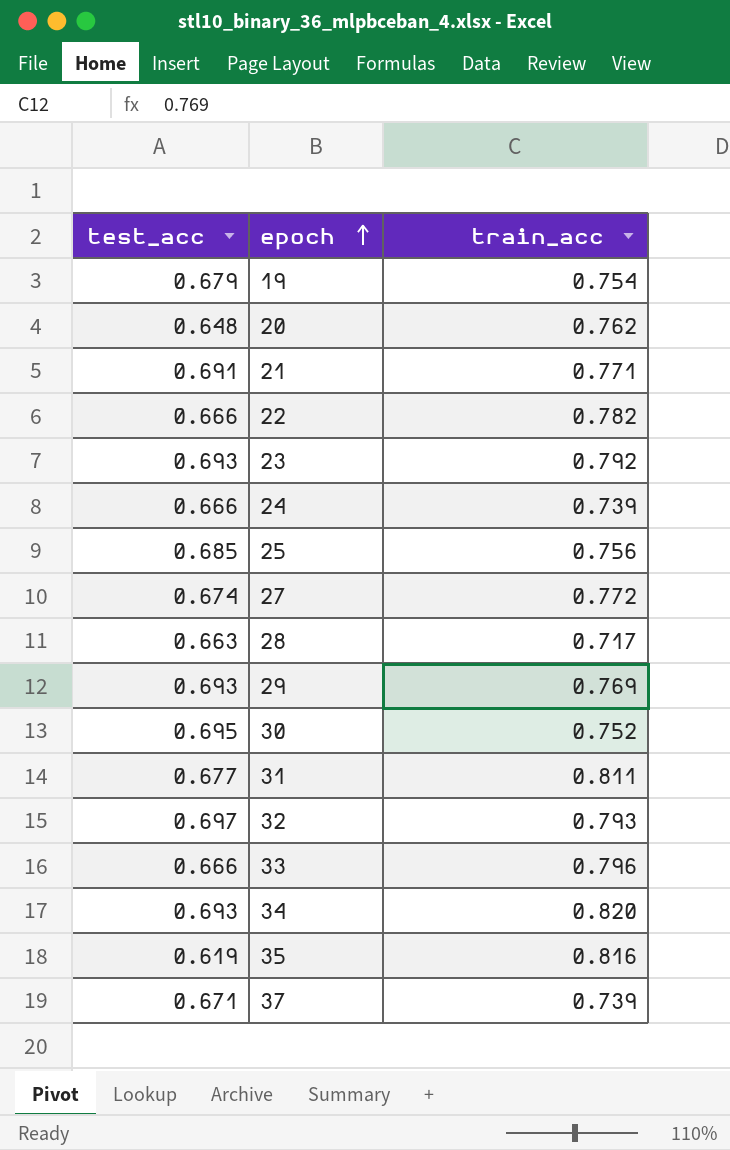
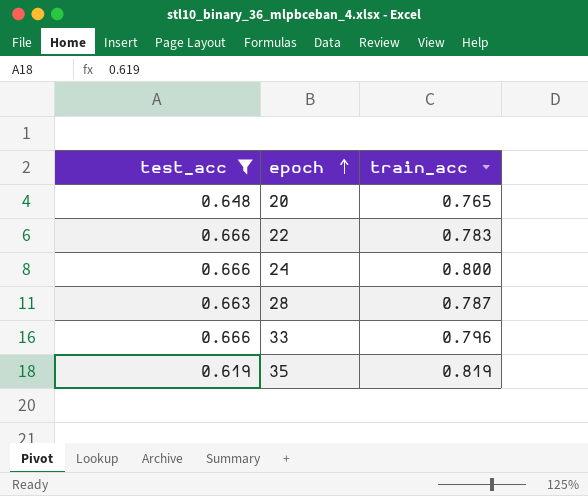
filter: none -> test_acc <= 0.666
20 | train_acc: 0.762 -> 0.765
22 | train_acc: 0.782 -> 0.783
24 | train_acc: 0.739 -> 0.800
28 | train_acc: 0.717 -> 0.787
35 | train_acc: 0.816 -> 0.819

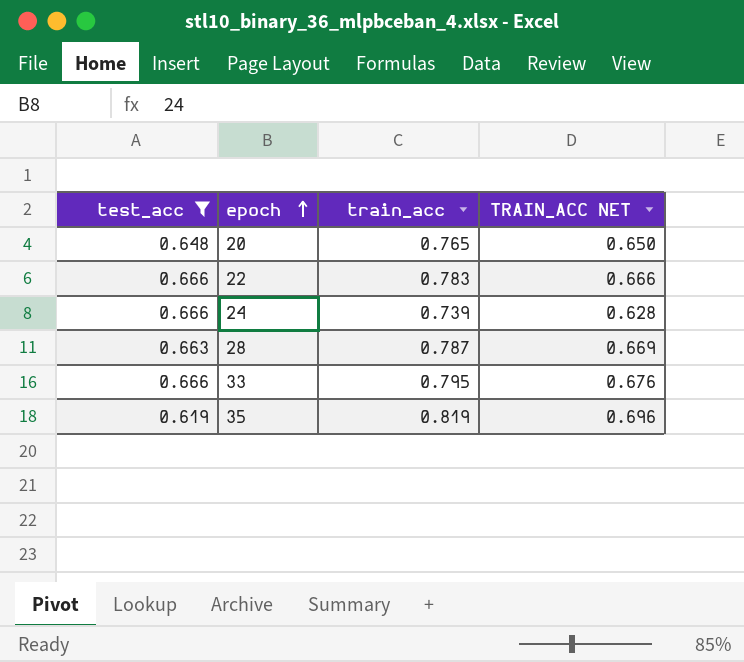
column TRAIN_ACC NET | formula: none -> [train_acc] * 0.85
24 | train_acc: 0.800 -> 0.739
33 | train_acc: 0.796 -> 0.795

